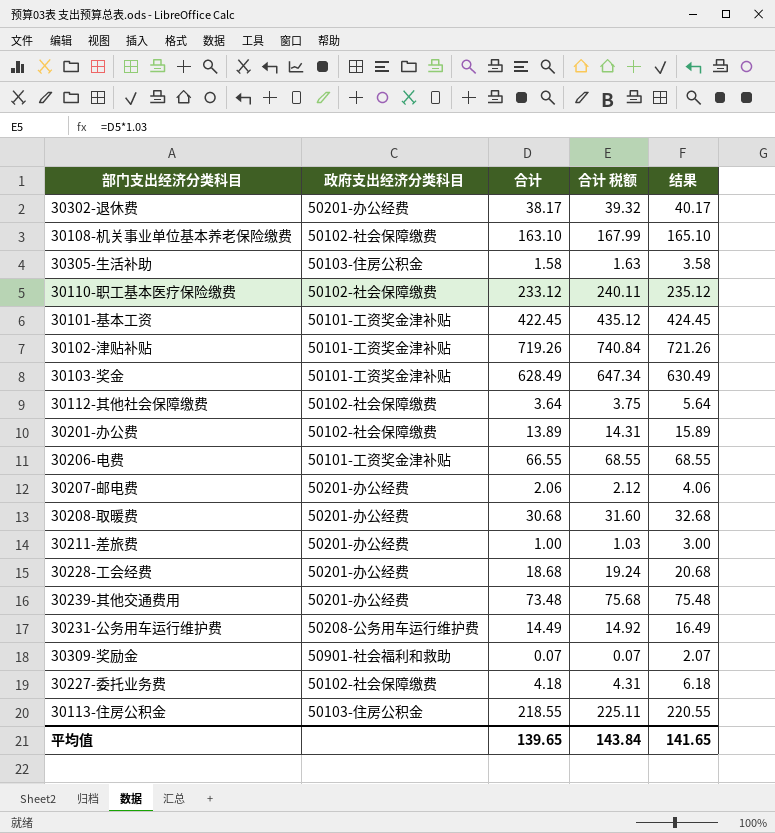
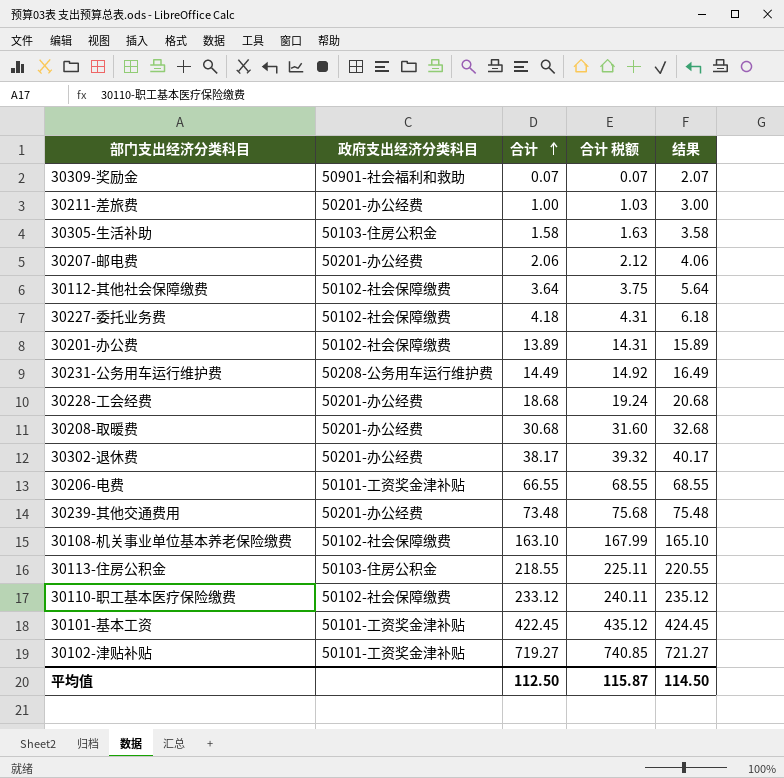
row order: none -> 合计 ascending
row 30103-奖金: 50101-工资奖金津补贴 | 628.49 | 647.34 | 630.49 -> none
30102-津贴补贴 | 合计: 719.26 -> 719.27
30102-津贴补贴 | 合计 税额: 740.84 -> 740.85
30102-津贴补贴 | 结果: 721.26 -> 721.27
平均值 | 合计: 139.65 -> 112.50
平均值 | 合计 税额: 143.84 -> 115.87
平均值 | 结果: 141.65 -> 114.50

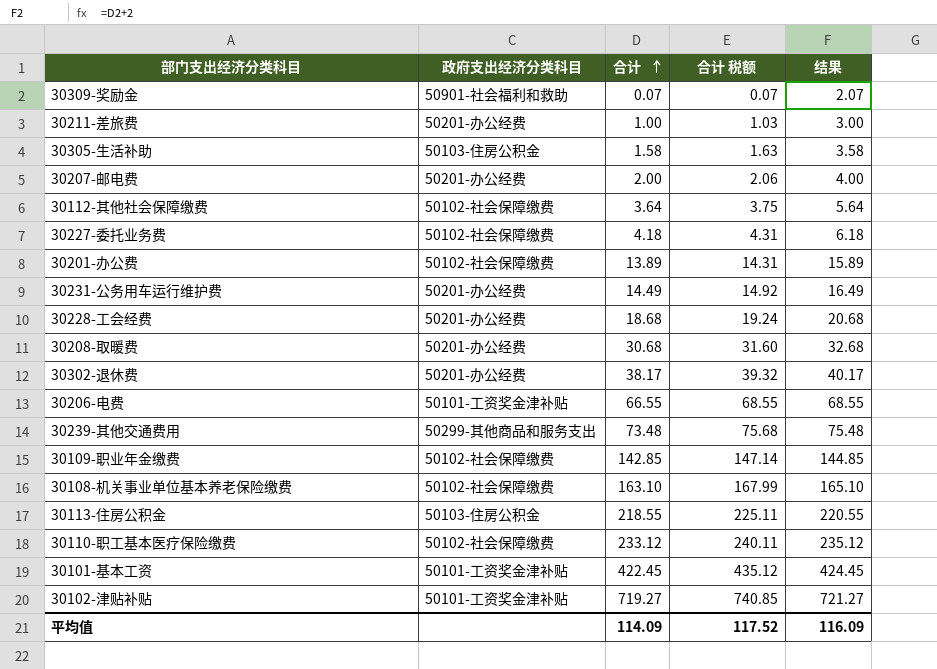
30207-邮电费 | 合计: 2.06 -> 2.00
30207-邮电费 | 合计 税额: 2.12 -> 2.06
30207-邮电费 | 结果: 4.06 -> 4.00
30231-公务用车运行维护费 | 政府支出经济分类科目: 50208-公务用车运行维护费 -> 50201-办公经费
30239-其他交通费用 | 政府支出经济分类科目: 50201-办公经费 -> 50299-其他商品和服务支出
row 30109-职业年金缴费: none -> 50102-社会保障缴费 | 142.85 | 147.14 | 144.85
平均值 | 合计: 112.50 -> 114.09
平均值 | 合计 税额: 115.87 -> 117.52
平均值 | 结果: 114.50 -> 116.09

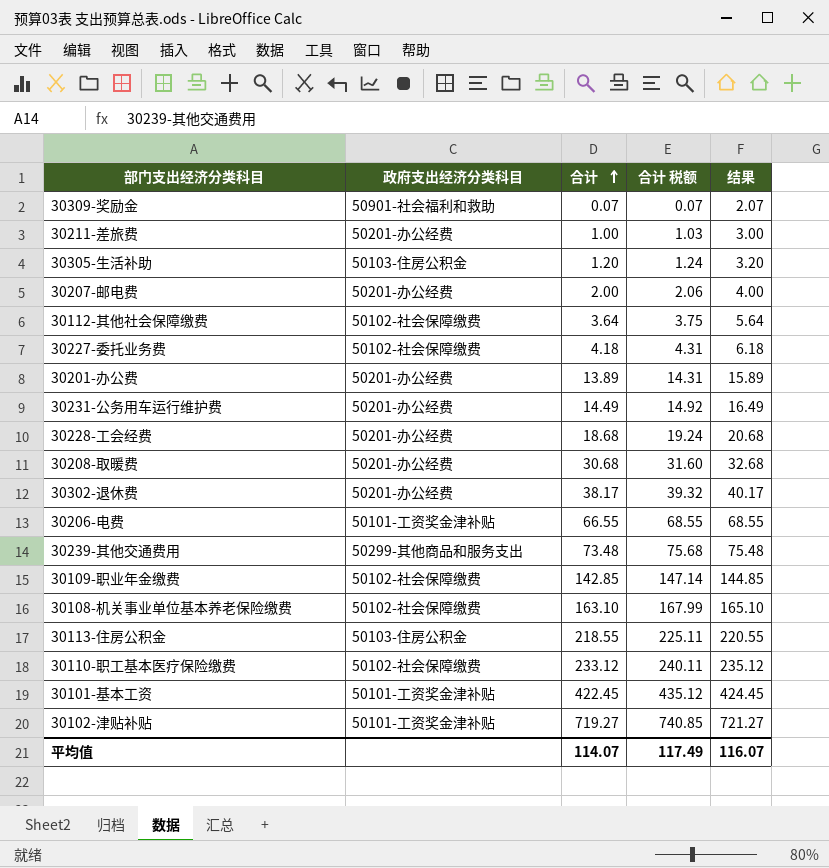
30305-生活补助 | 合计: 1.58 -> 1.20
30305-生活补助 | 合计 税额: 1.63 -> 1.24
30305-生活补助 | 结果: 3.58 -> 3.20
30201-办公费 | 政府支出经济分类科目: 50102-社会保障缴费 -> 50201-办公经费
平均值 | 合计: 114.09 -> 114.07
平均值 | 合计 税额: 117.52 -> 117.49
平均值 | 结果: 116.09 -> 116.07

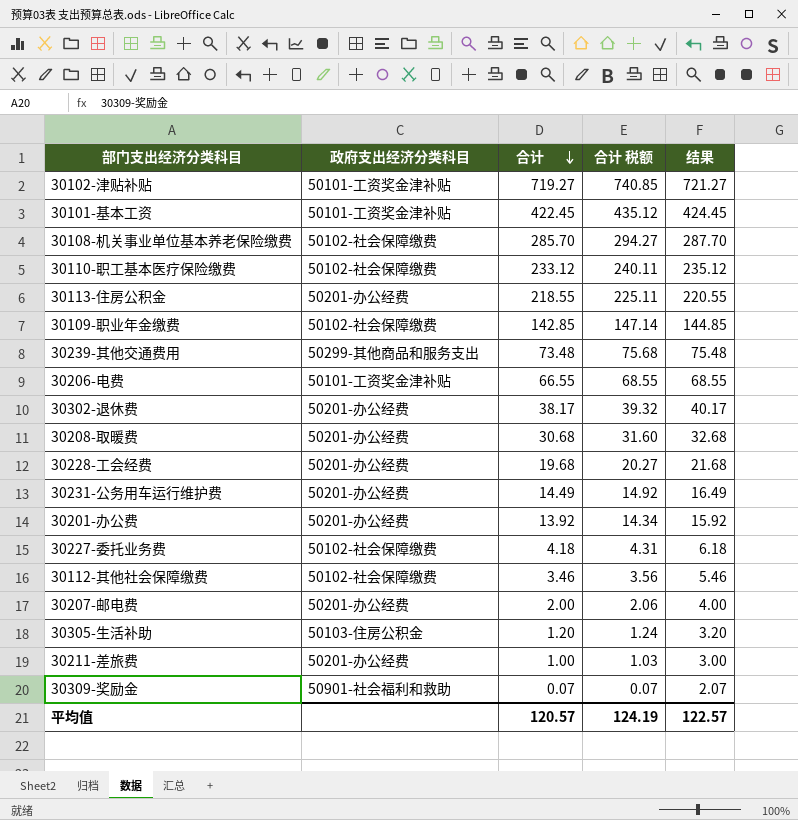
row order: 合计 ascending -> 合计 descending
30108-机关事业单位基本养老保险缴费 | 合计: 163.10 -> 285.70
30108-机关事业单位基本养老保险缴费 | 合计 税额: 167.99 -> 294.27
30108-机关事业单位基本养老保险缴费 | 结果: 165.10 -> 287.70
30113-住房公积金 | 政府支出经济分类科目: 50103-住房公积金 -> 50201-办公经费
30228-工会经费 | 合计: 18.68 -> 19.68
30228-工会经费 | 合计 税额: 19.24 -> 20.27
30228-工会经费 | 结果: 20.68 -> 21.68
30201-办公费 | 合计: 13.89 -> 13.92
30201-办公费 | 合计 税额: 14.31 -> 14.34
30201-办公费 | 结果: 15.89 -> 15.92
30112-其他社会保障缴费 | 合计: 3.64 -> 3.46
30112-其他社会保障缴费 | 合计 税额: 3.75 -> 3.56
30112-其他社会保障缴费 | 结果: 5.64 -> 5.46
平均值 | 合计: 114.07 -> 120.57
平均值 | 合计 税额: 117.49 -> 124.19
平均值 | 结果: 116.07 -> 122.57

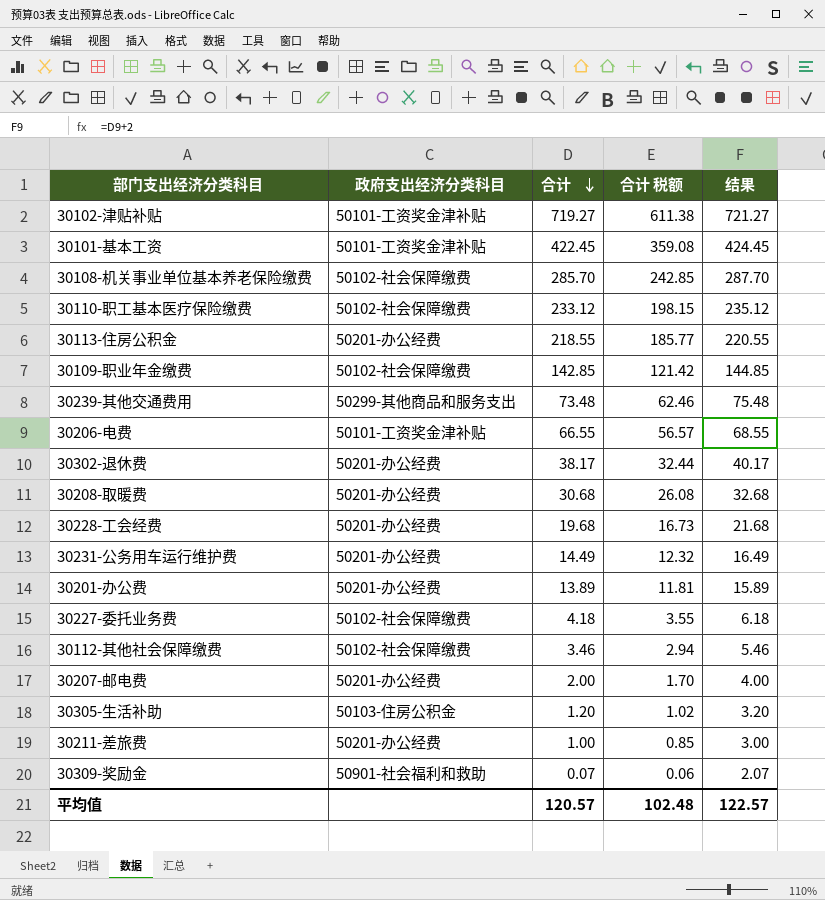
column 合计 税额 | formula: [合计] * 1.03 -> [合计] * 0.85
30201-办公费 | 合计: 13.92 -> 13.89
30201-办公费 | 结果: 15.92 -> 15.89
平均值 | 合计 税额: 124.19 -> 102.48

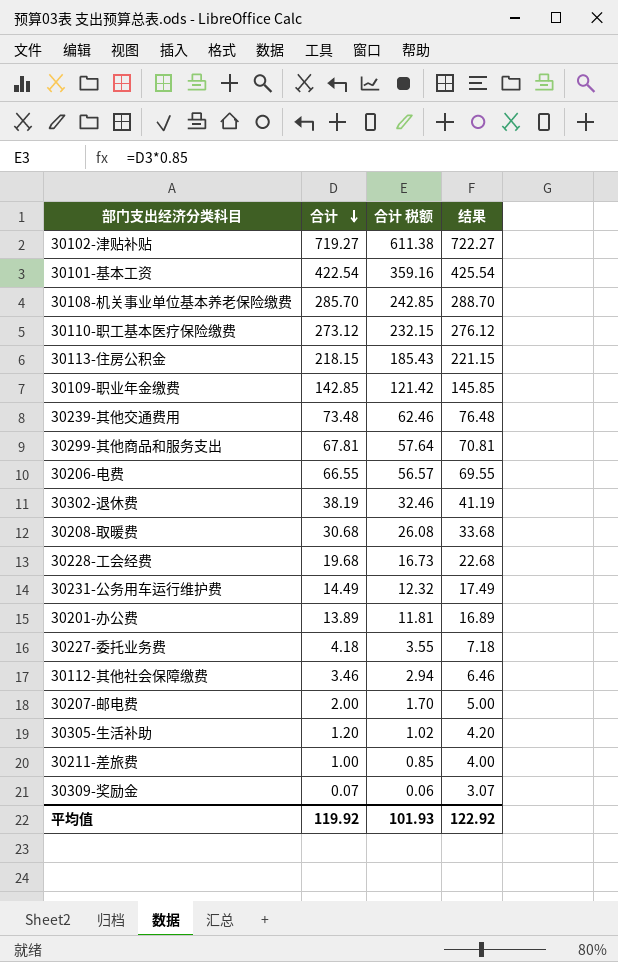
column 政府支出经济分类科目 | position: 2 -> none
column 结果 | formula: [合计] + 2 -> [合计] + 3
30101-基本工资 | 合计: 422.45 -> 422.54
30101-基本工资 | 合计 税额: 359.08 -> 359.16
30110-职工基本医疗保险缴费 | 合计: 233.12 -> 273.12
30110-职工基本医疗保险缴费 | 合计 税额: 198.15 -> 232.15
30113-住房公积金 | 合计: 218.55 -> 218.15
30113-住房公积金 | 合计 税额: 185.77 -> 185.43
row 30299-其他商品和服务支出: none -> 67.81 | 57.64 | 70.81
30302-退休费 | 合计: 38.17 -> 38.19
30302-退休费 | 合计 税额: 32.44 -> 32.46
平均值 | 合计: 120.57 -> 119.92
平均值 | 合计 税额: 102.48 -> 101.93
平均值 | 结果: 122.57 -> 122.92

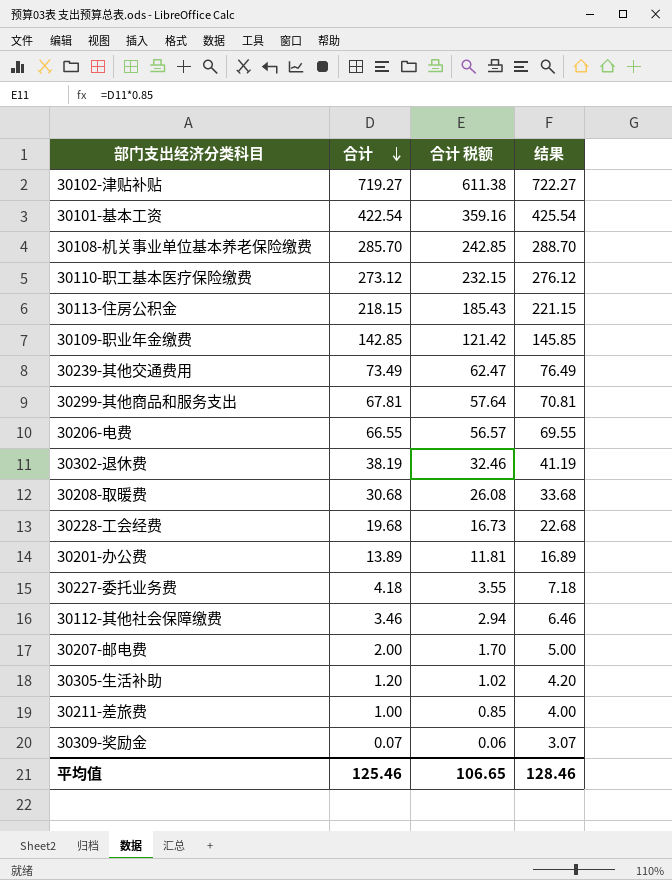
row 30231-公务用车运行维护费: 14.49 | 12.32 | 17.49 -> none
30239-其他交通费用 | 合计: 73.48 -> 73.49
30239-其他交通费用 | 合计 税额: 62.46 -> 62.47
30239-其他交通费用 | 结果: 76.48 -> 76.49
平均值 | 合计: 119.92 -> 125.46
平均值 | 合计 税额: 101.93 -> 106.65
平均值 | 结果: 122.92 -> 128.46

